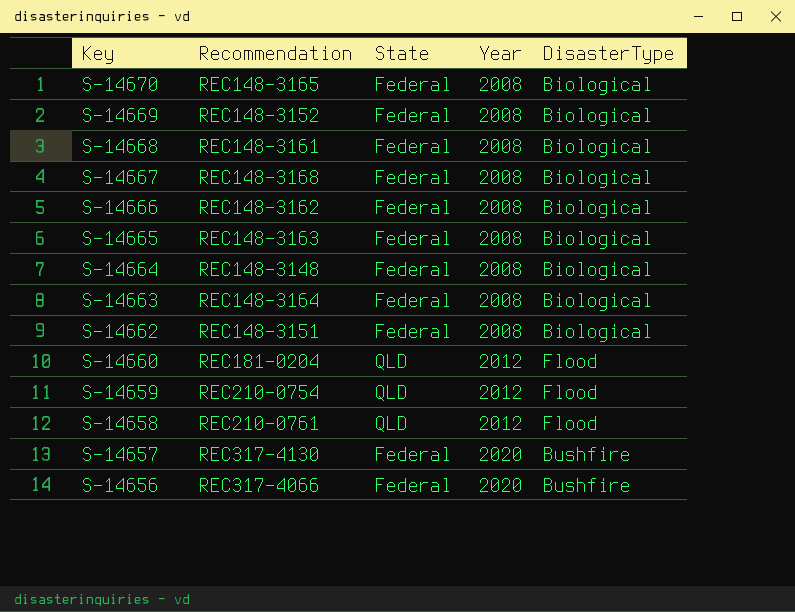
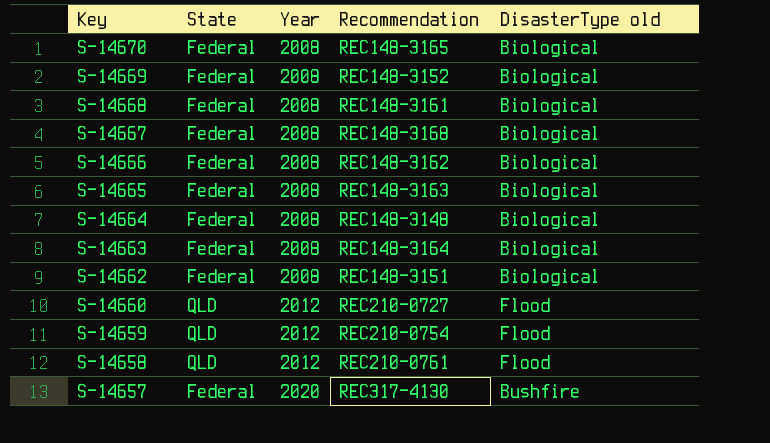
column Recommendation | position: 2 -> 4
column name: DisasterType -> DisasterType old
row S-14656: REC317-4066 | Federal | 2020 | Bushfire -> none
S-14660 | Recommendation: REC181-0204 -> REC210-0727

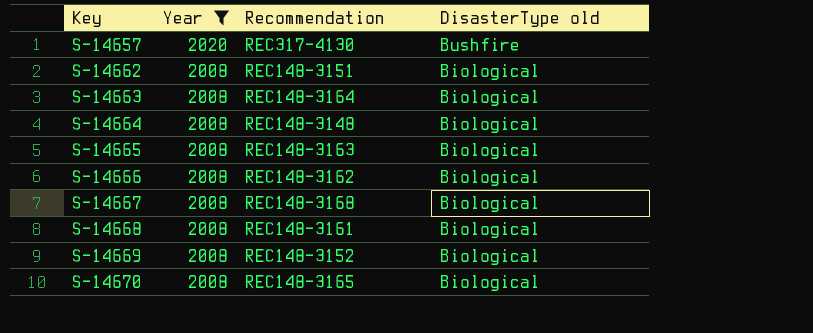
filter: none -> Year != 2012
row order: Key descending -> Key ascending
column State | position: 2 -> none

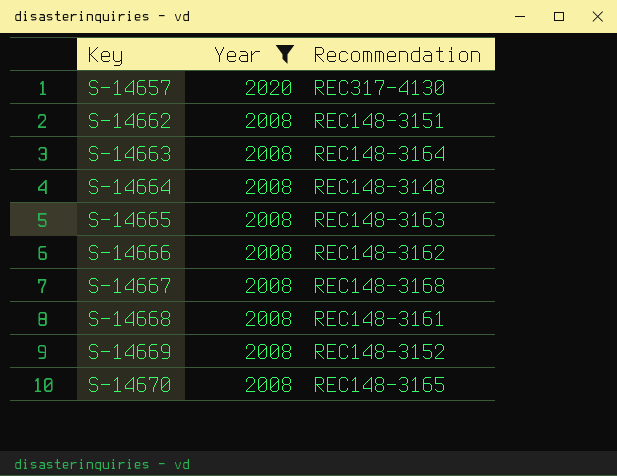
column DisasterType old | position: 4 -> none

